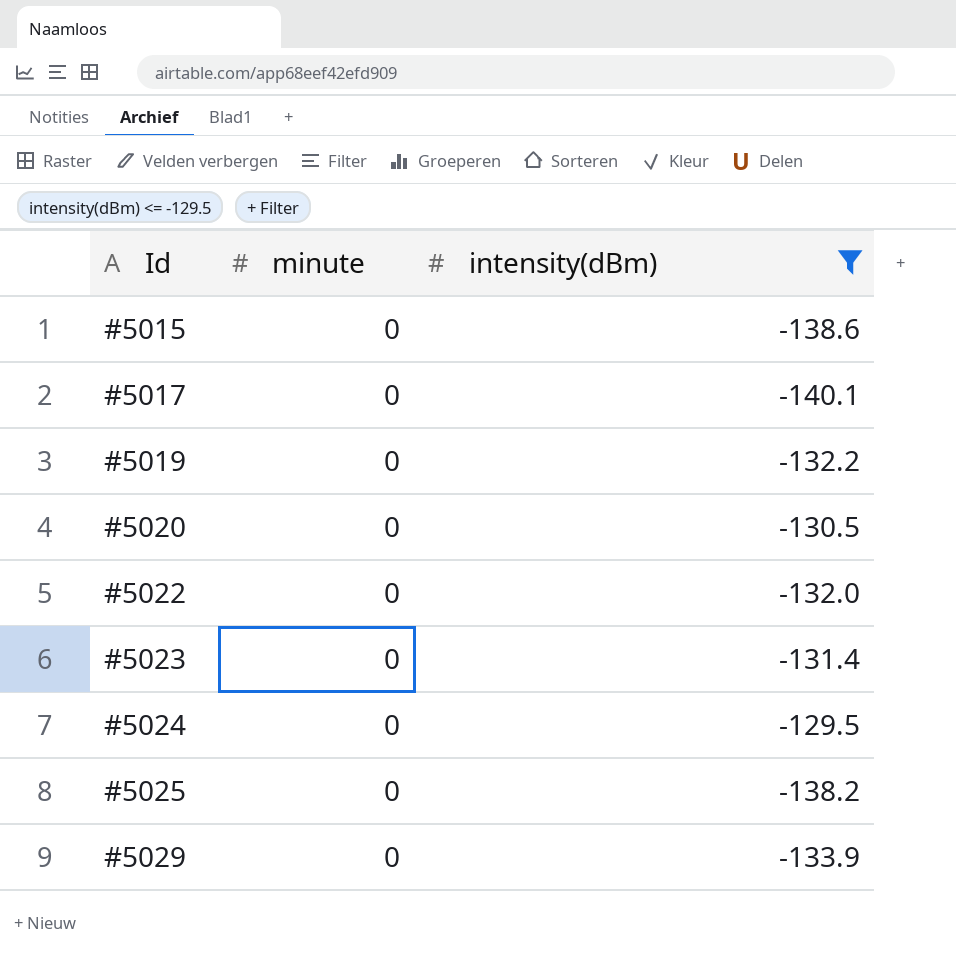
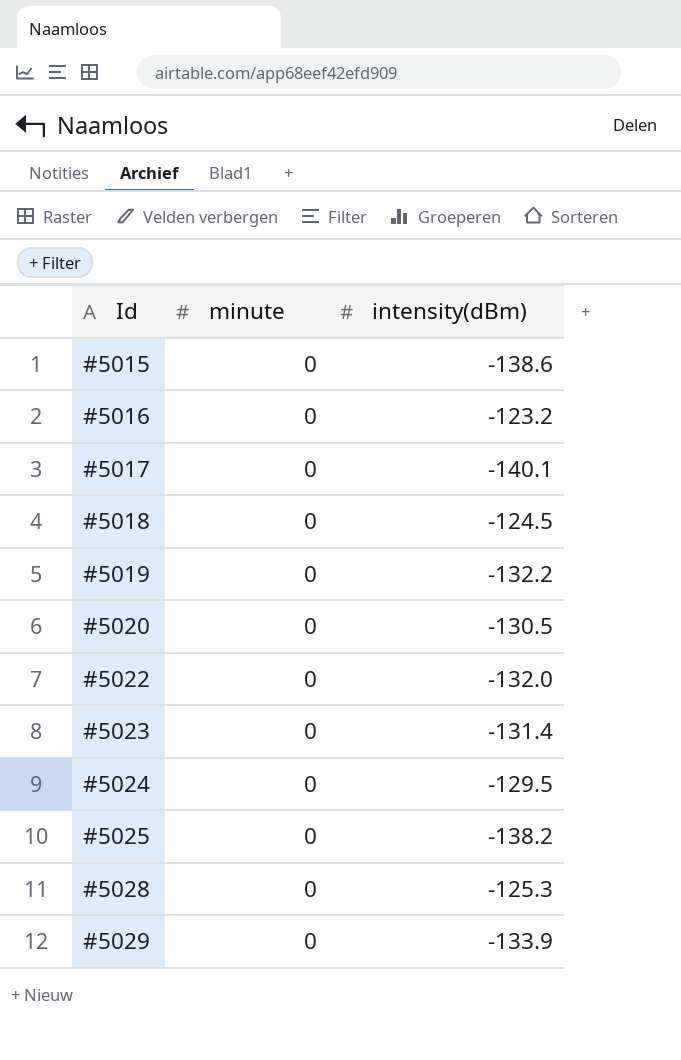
filter: intensity(dBm) <= -129.5 -> none

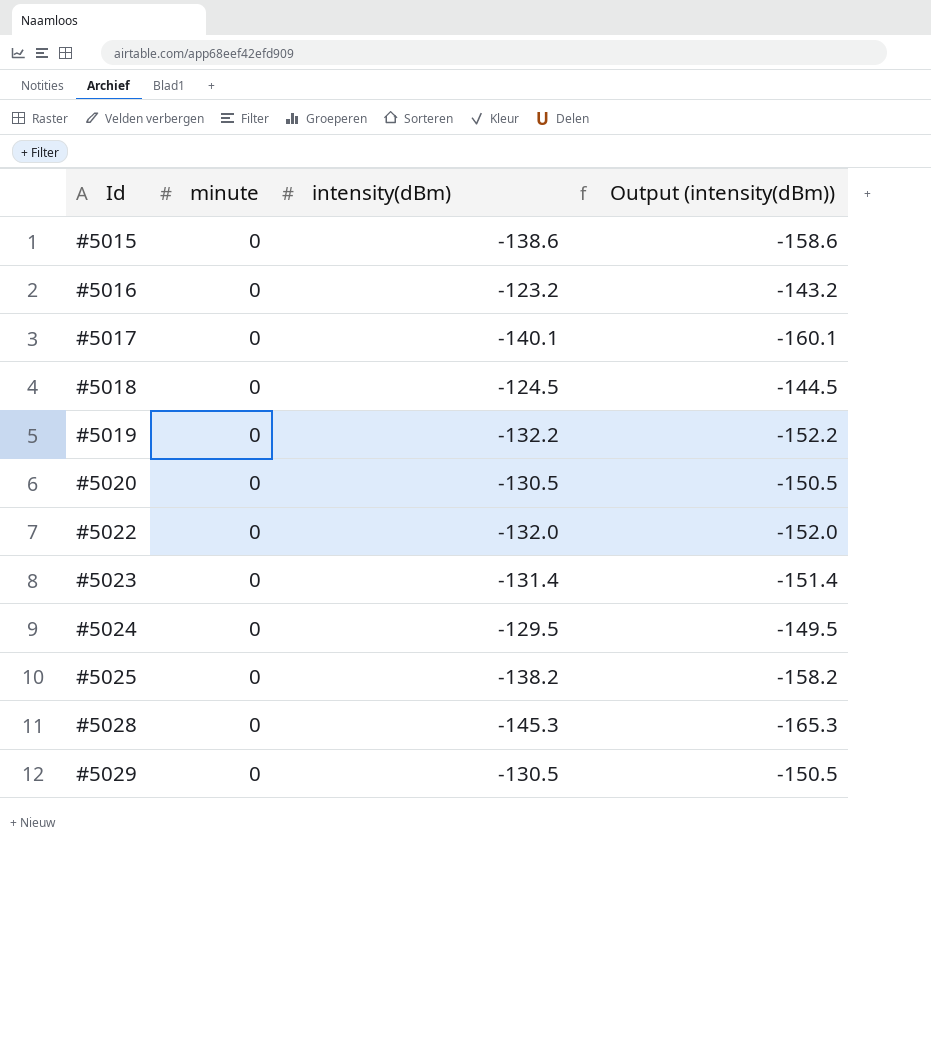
column Output (intensity(dBm)) | formula: none -> [intensity(dBm)] - 20
#5028 | intensity(dBm): -125.3 -> -145.3
#5029 | intensity(dBm): -133.9 -> -130.5

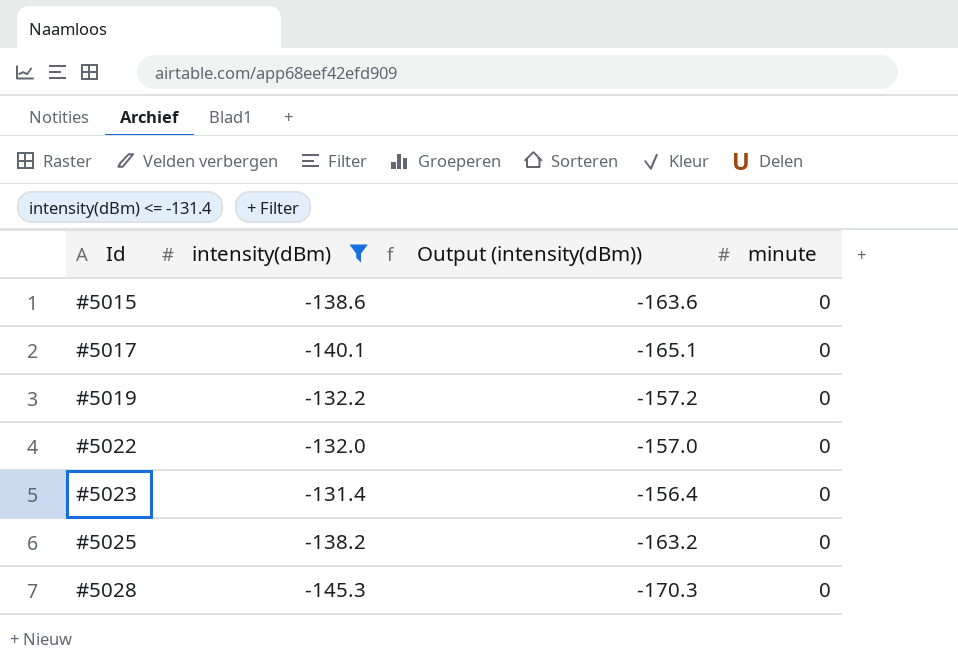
filter: none -> intensity(dBm) <= -131.4
column Output (intensity(dBm)) | formula: [intensity(dBm)] - 20 -> [intensity(dBm)] - 25
column minute | position: 2 -> 4

